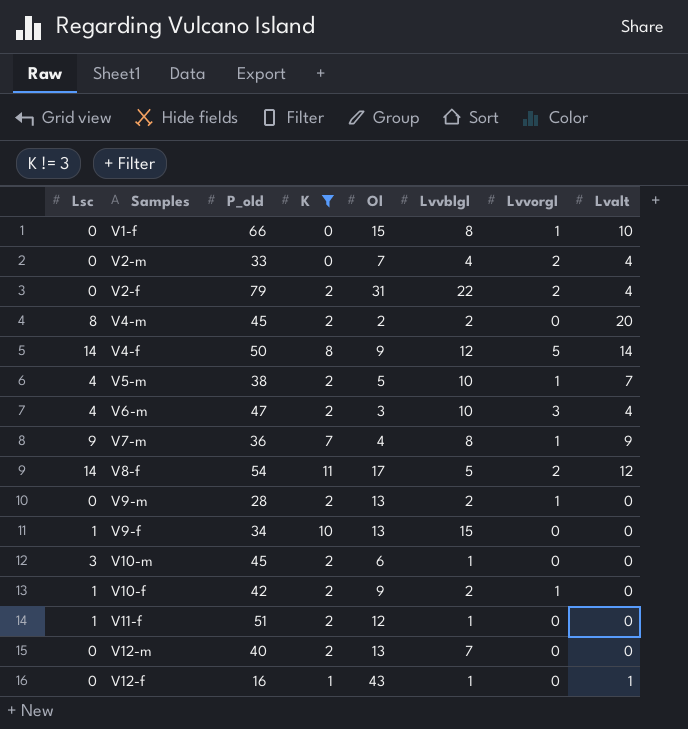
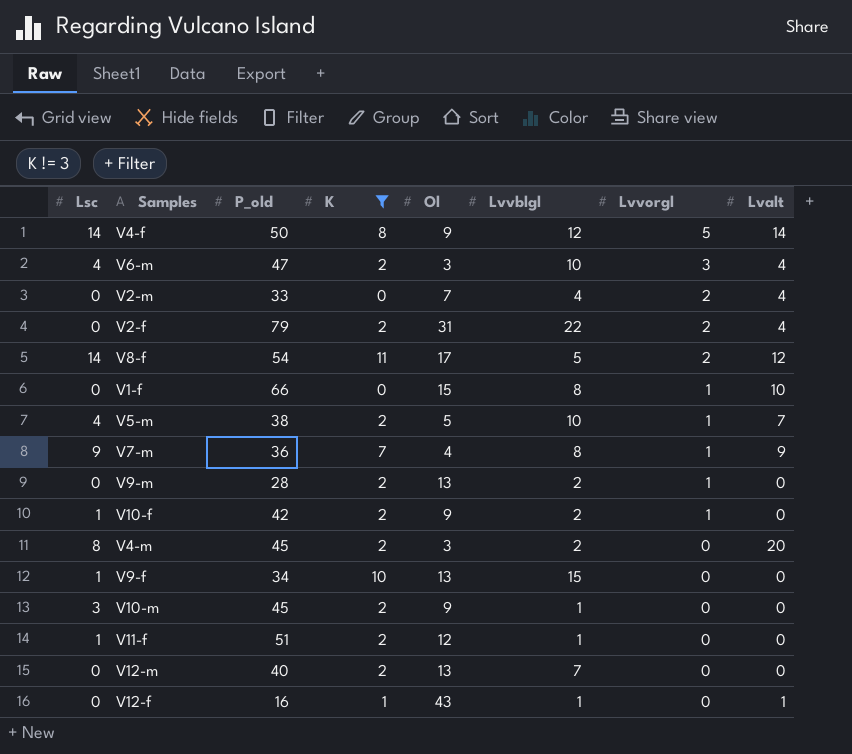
row order: none -> Lvvorgl descending
V4-m | Ol: 2 -> 3
V10-m | Ol: 6 -> 9

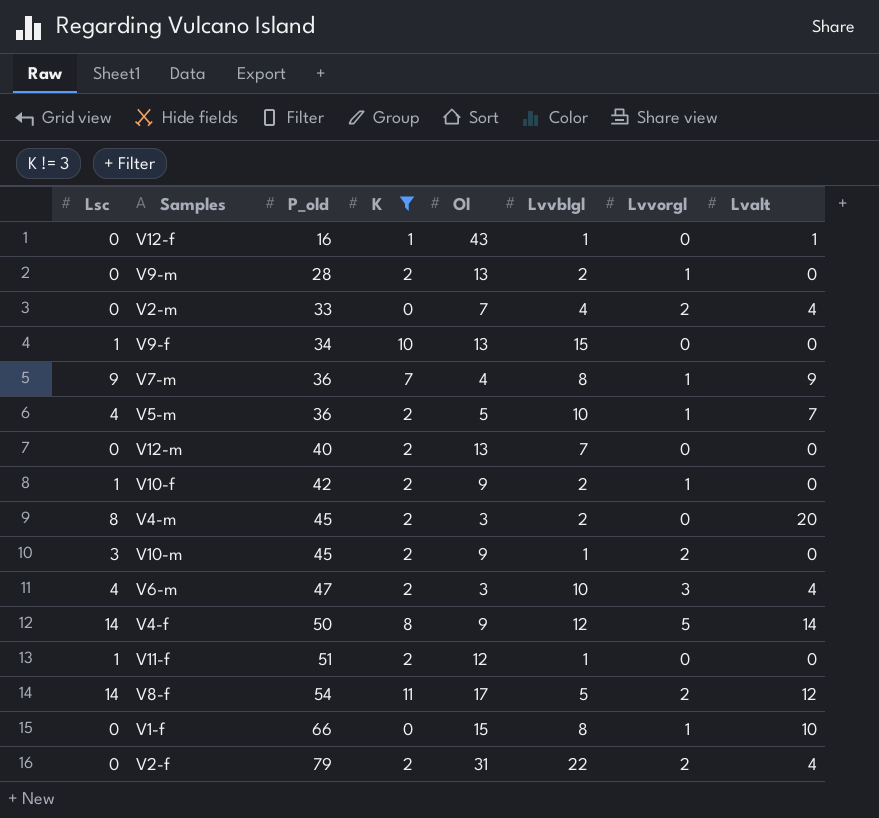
row order: Lvvorgl descending -> P_old ascending
V5-m | P_old: 38 -> 36
V10-m | Lvvorgl: 0 -> 2

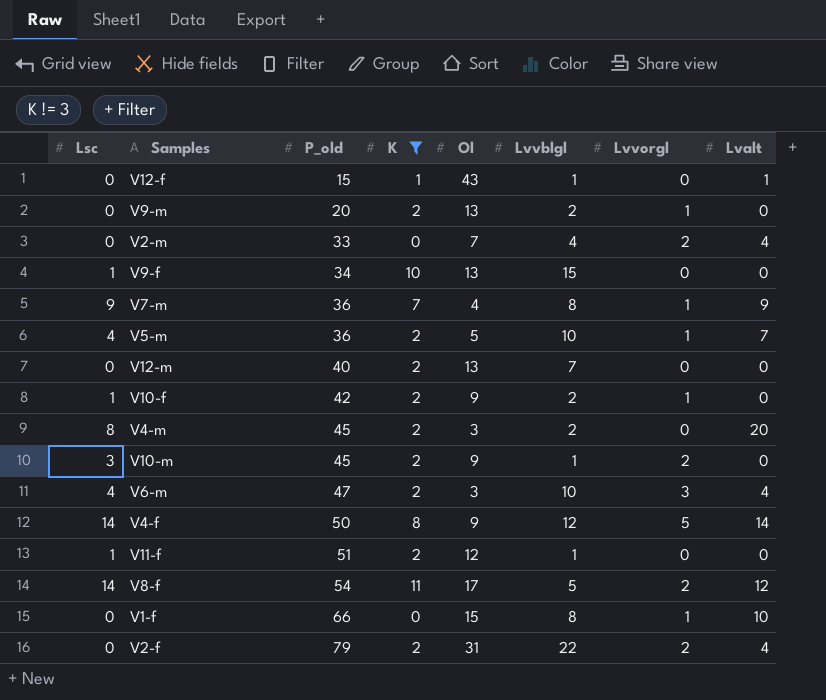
V12-f | P_old: 16 -> 15
V9-m | P_old: 28 -> 20

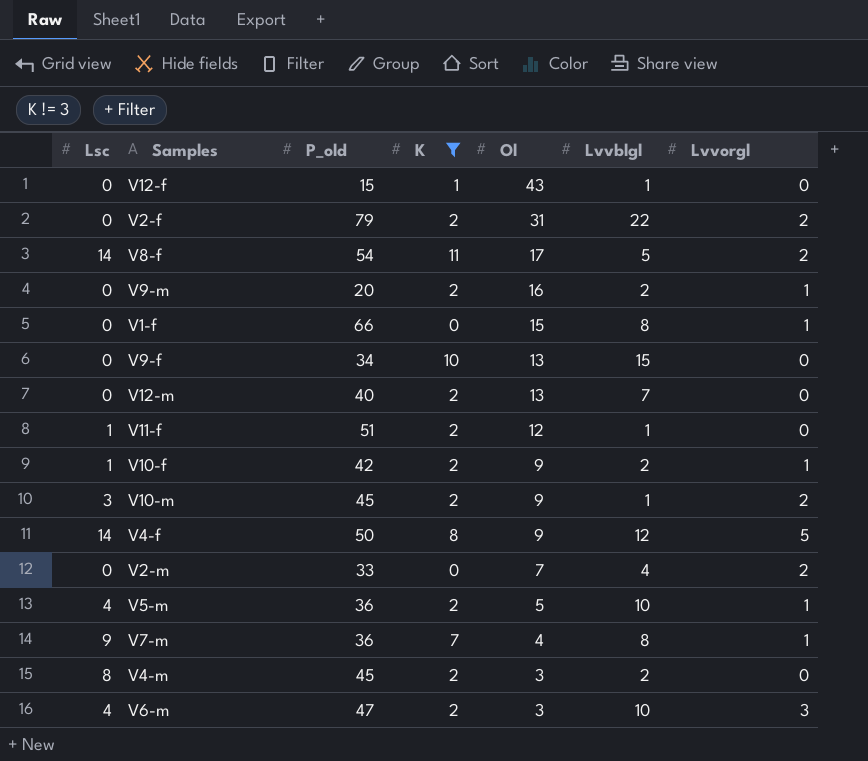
row order: P_old ascending -> Ol descending
column Lvalt | position: 8 -> none
V9-m | Ol: 13 -> 16
V9-f | Lsc: 1 -> 0

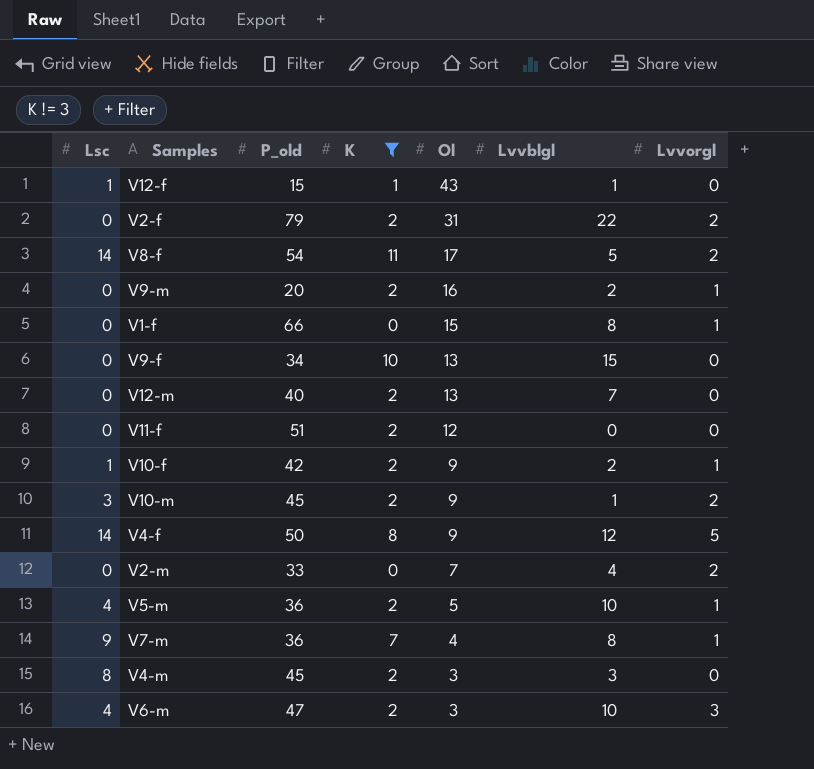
V12-f | Lsc: 0 -> 1
V11-f | Lsc: 1 -> 0
V11-f | Lvvblgl: 1 -> 0
V4-m | Lvvblgl: 2 -> 3

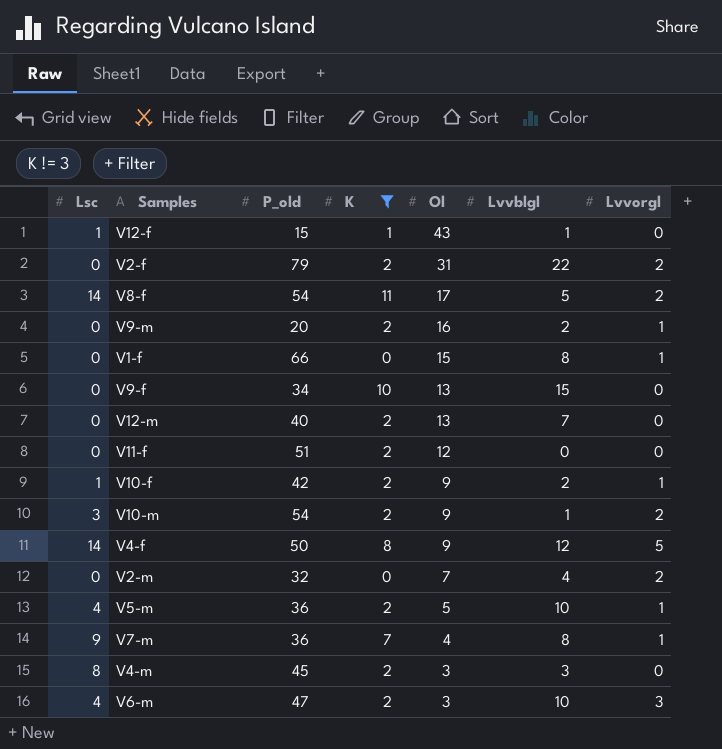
V10-m | P_old: 45 -> 54
V2-m | P_old: 33 -> 32

